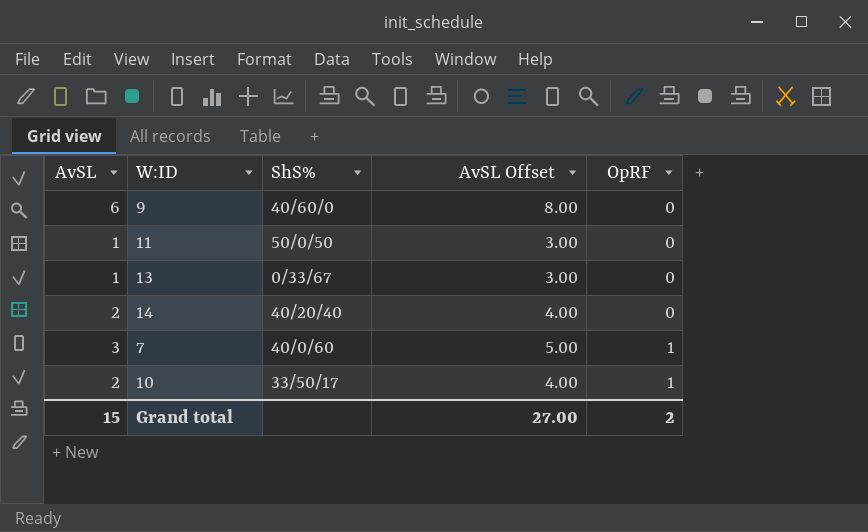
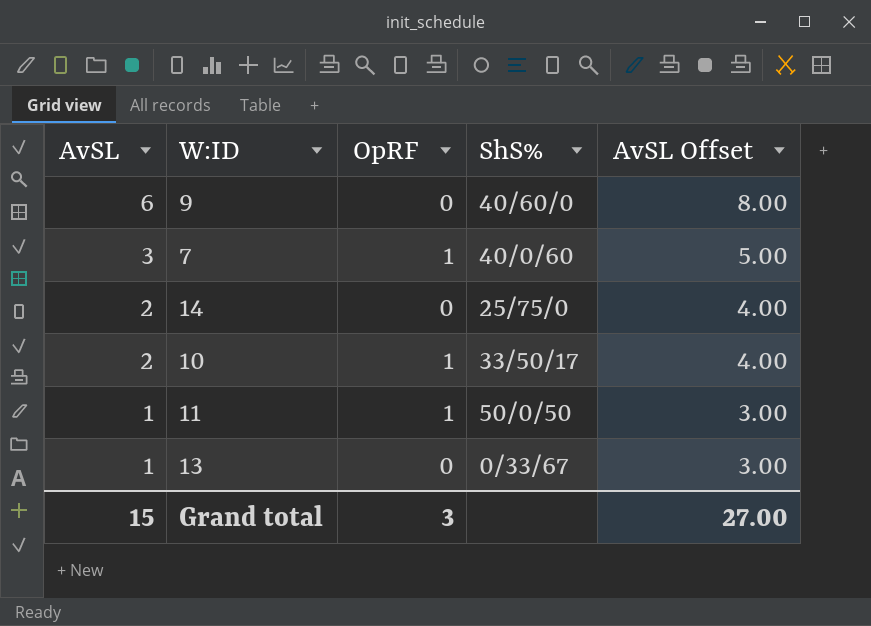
row order: OpRF ascending -> AvSL descending
column OpRF | position: 5 -> 3
14 | ShS%: 40/20/40 -> 25/75/0
11 | OpRF: 0 -> 1
Grand total | OpRF: 2 -> 3

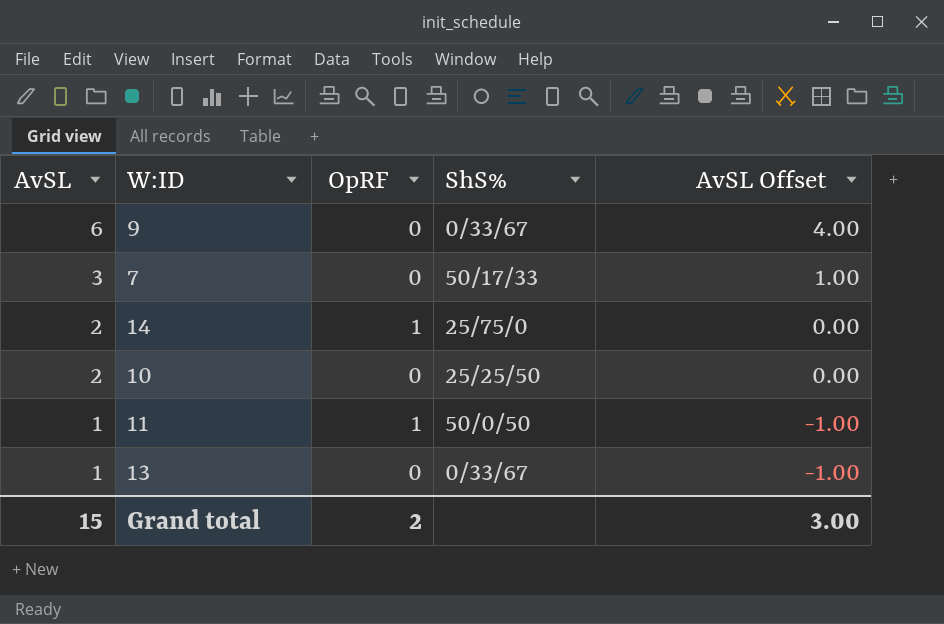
column AvSL Offset | formula: [AvSL] + 2 -> [AvSL] - 2
9 | ShS%: 40/60/0 -> 0/33/67
7 | OpRF: 1 -> 0
7 | ShS%: 40/0/60 -> 50/17/33
14 | OpRF: 0 -> 1
10 | OpRF: 1 -> 0
10 | ShS%: 33/50/17 -> 25/25/50
Grand total | OpRF: 3 -> 2
Grand total | AvSL Offset: 27.00 -> 3.00

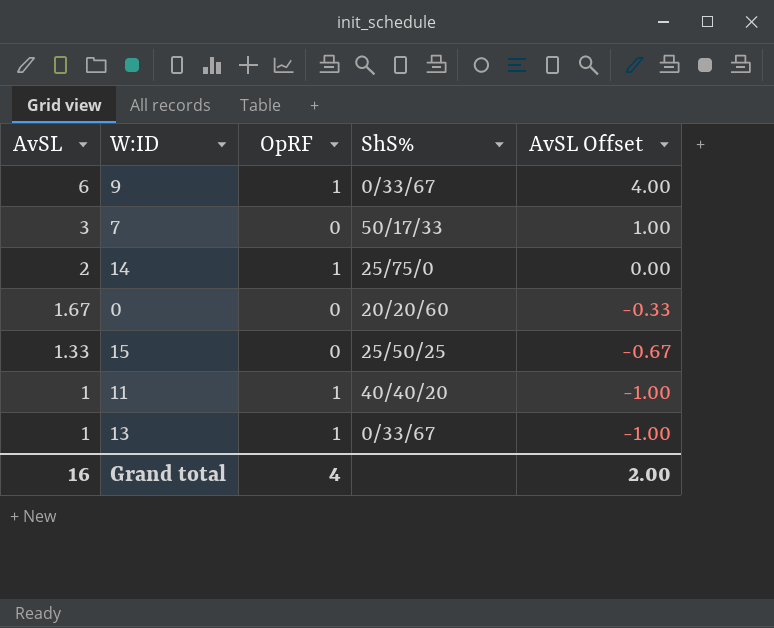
row 10: 2 | 0 | 25/25/50 | 0.00 -> none
9 | OpRF: 0 -> 1
row 0: none -> 1.67 | 0 | 20/20/60 | -0.33
row 15: none -> 1.33 | 0 | 25/50/25 | -0.67
11 | ShS%: 50/0/50 -> 40/40/20
13 | OpRF: 0 -> 1
Grand total | AvSL: 15 -> 16
Grand total | OpRF: 2 -> 4
Grand total | AvSL Offset: 3.00 -> 2.00

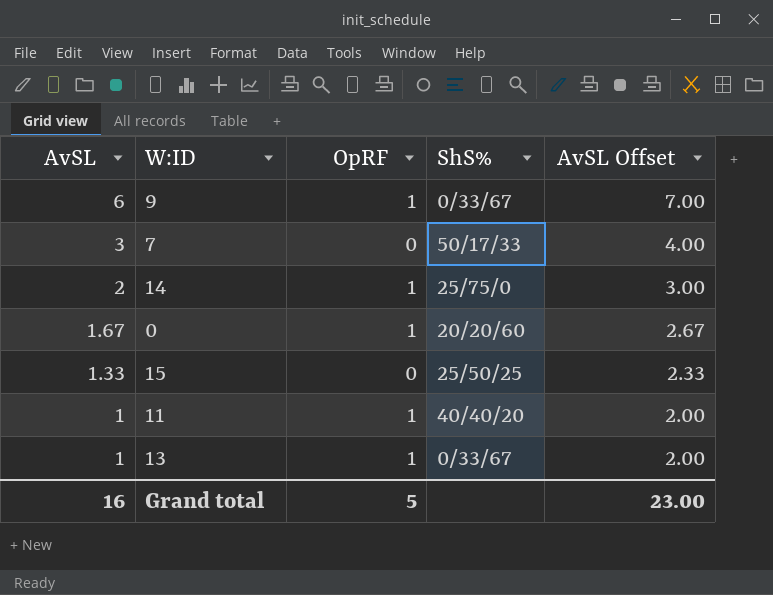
column AvSL Offset | formula: [AvSL] - 2 -> [AvSL] + 1
0 | OpRF: 0 -> 1
Grand total | OpRF: 4 -> 5
Grand total | AvSL Offset: 2.00 -> 23.00

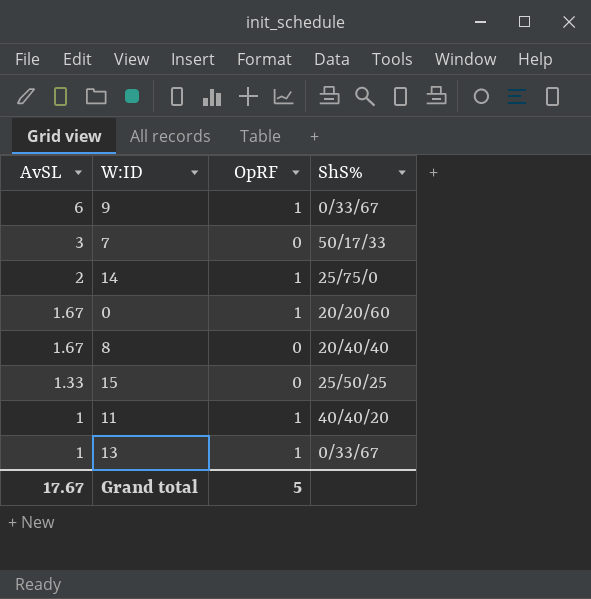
column AvSL Offset | formula: [AvSL] + 1 -> none
row 8: none -> 1.67 | 0 | 20/40/40
Grand total | AvSL: 16 -> 17.67

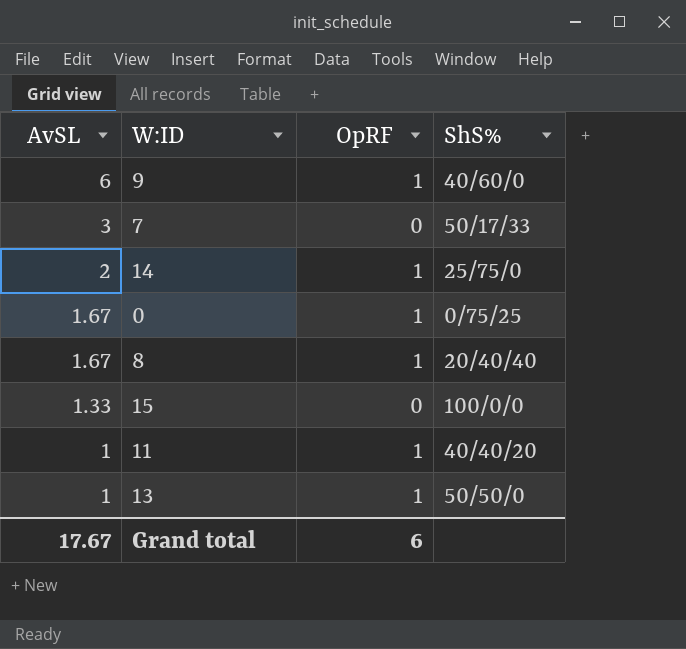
9 | ShS%: 0/33/67 -> 40/60/0
0 | ShS%: 20/20/60 -> 0/75/25
8 | OpRF: 0 -> 1
15 | ShS%: 25/50/25 -> 100/0/0
13 | ShS%: 0/33/67 -> 50/50/0
Grand total | OpRF: 5 -> 6

